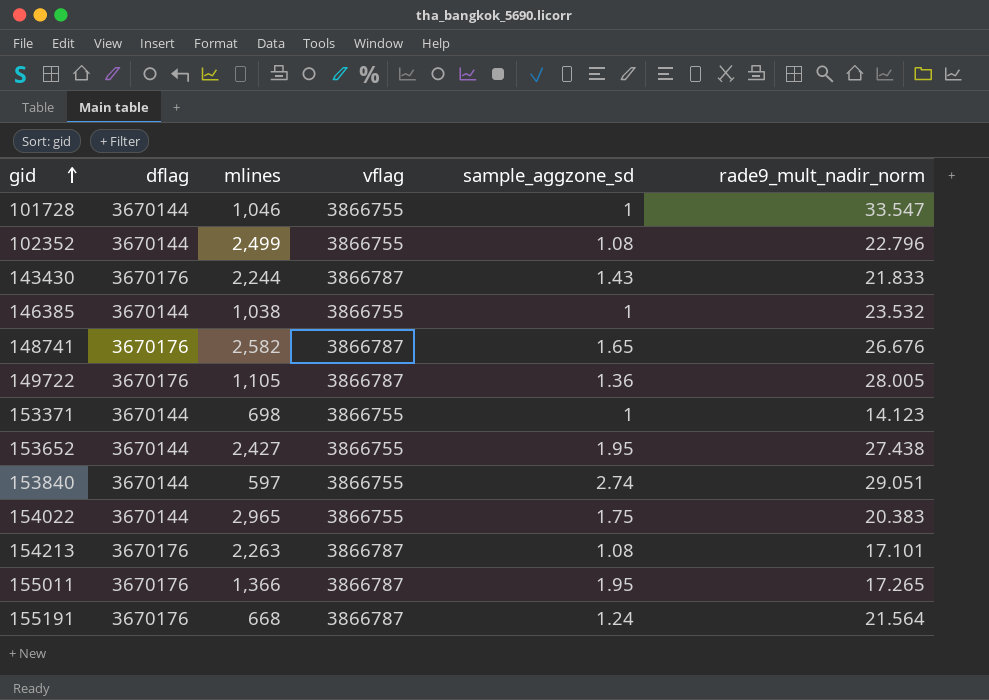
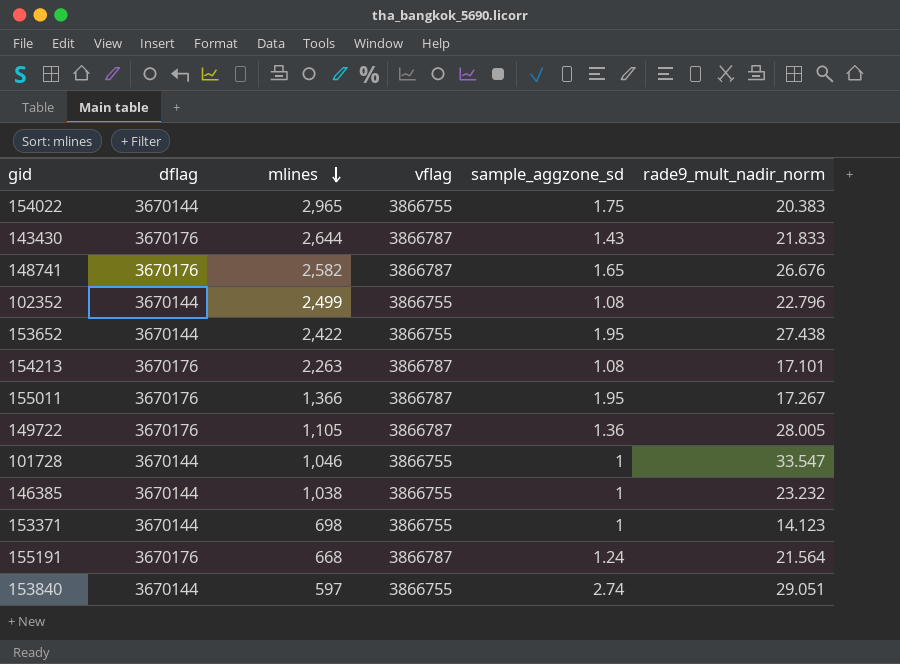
row order: gid ascending -> mlines descending
143430 | mlines: 2,244 -> 2,644
153652 | mlines: 2,427 -> 2,422
155011 | rade9_mult_nadir_norm: 17.265 -> 17.267
146385 | rade9_mult_nadir_norm: 23.532 -> 23.232

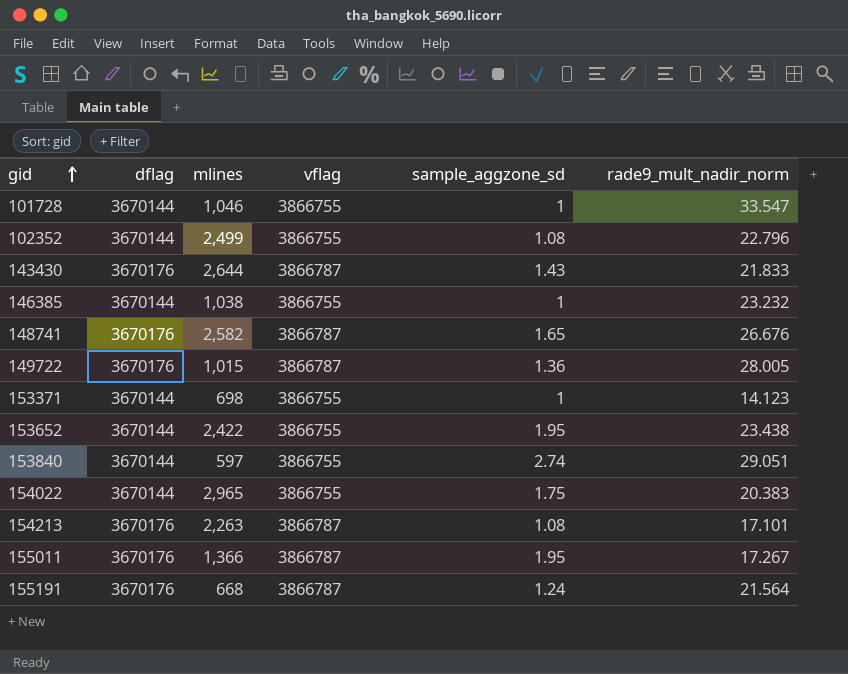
row order: mlines descending -> gid ascending
149722 | mlines: 1,105 -> 1,015
153652 | rade9_mult_nadir_norm: 27.438 -> 23.438

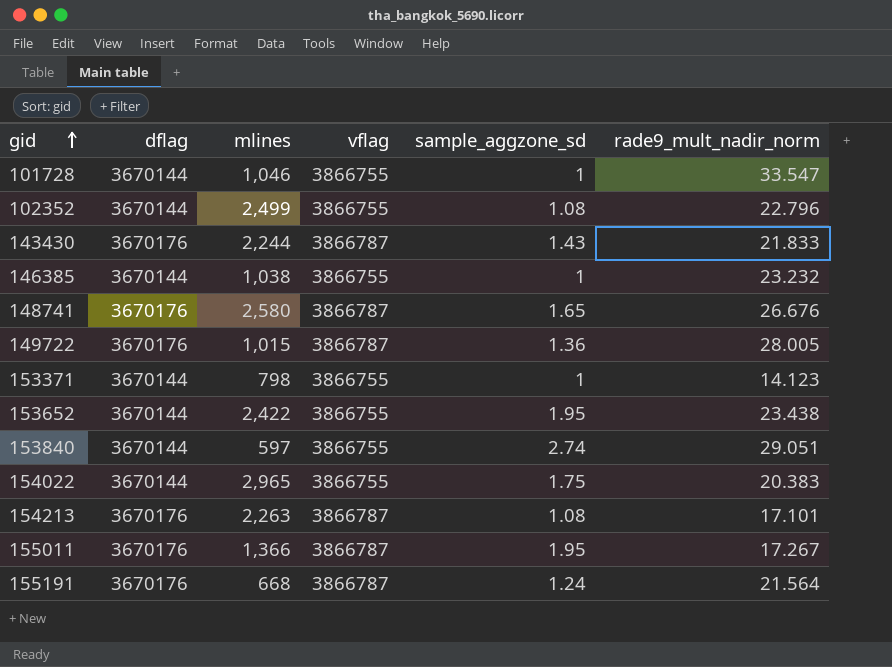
143430 | mlines: 2,644 -> 2,244
148741 | mlines: 2,582 -> 2,580
153371 | mlines: 698 -> 798

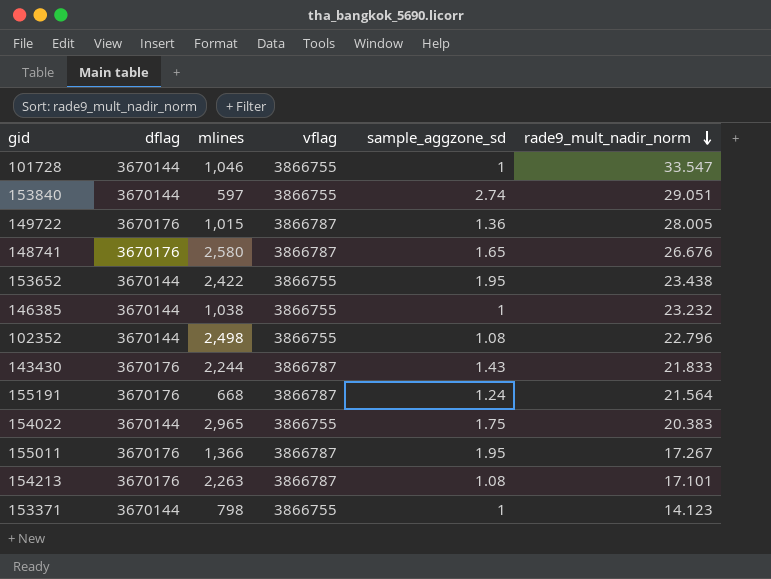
row order: gid ascending -> rade9_mult_nadir_norm descending
102352 | mlines: 2,499 -> 2,498

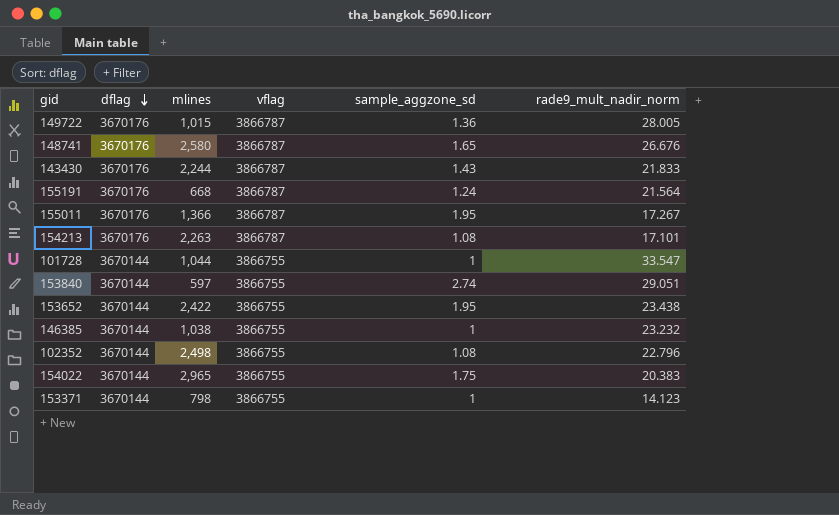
row order: rade9_mult_nadir_norm descending -> dflag descending
101728 | mlines: 1,046 -> 1,044

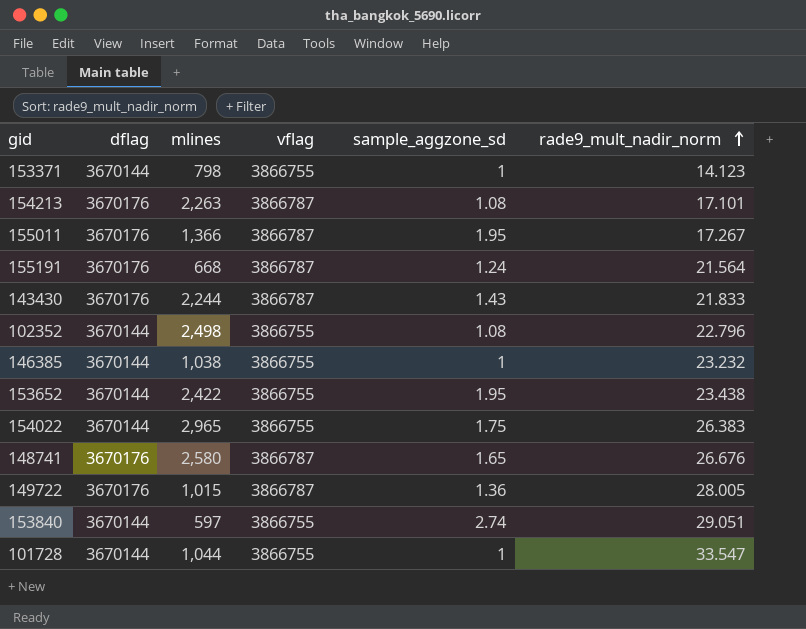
row order: dflag descending -> rade9_mult_nadir_norm ascending
154022 | rade9_mult_nadir_norm: 20.383 -> 26.383

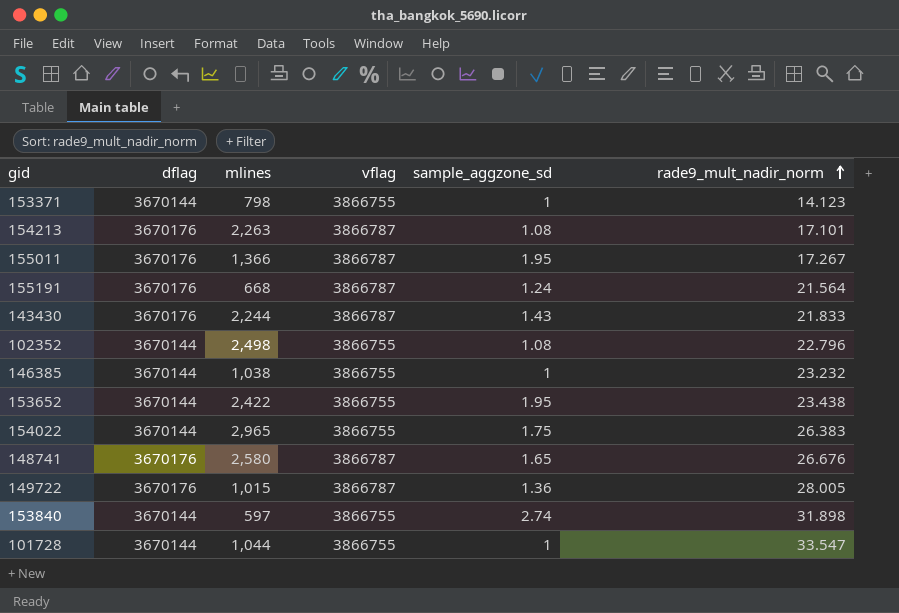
153840 | rade9_mult_nadir_norm: 29.051 -> 31.898

